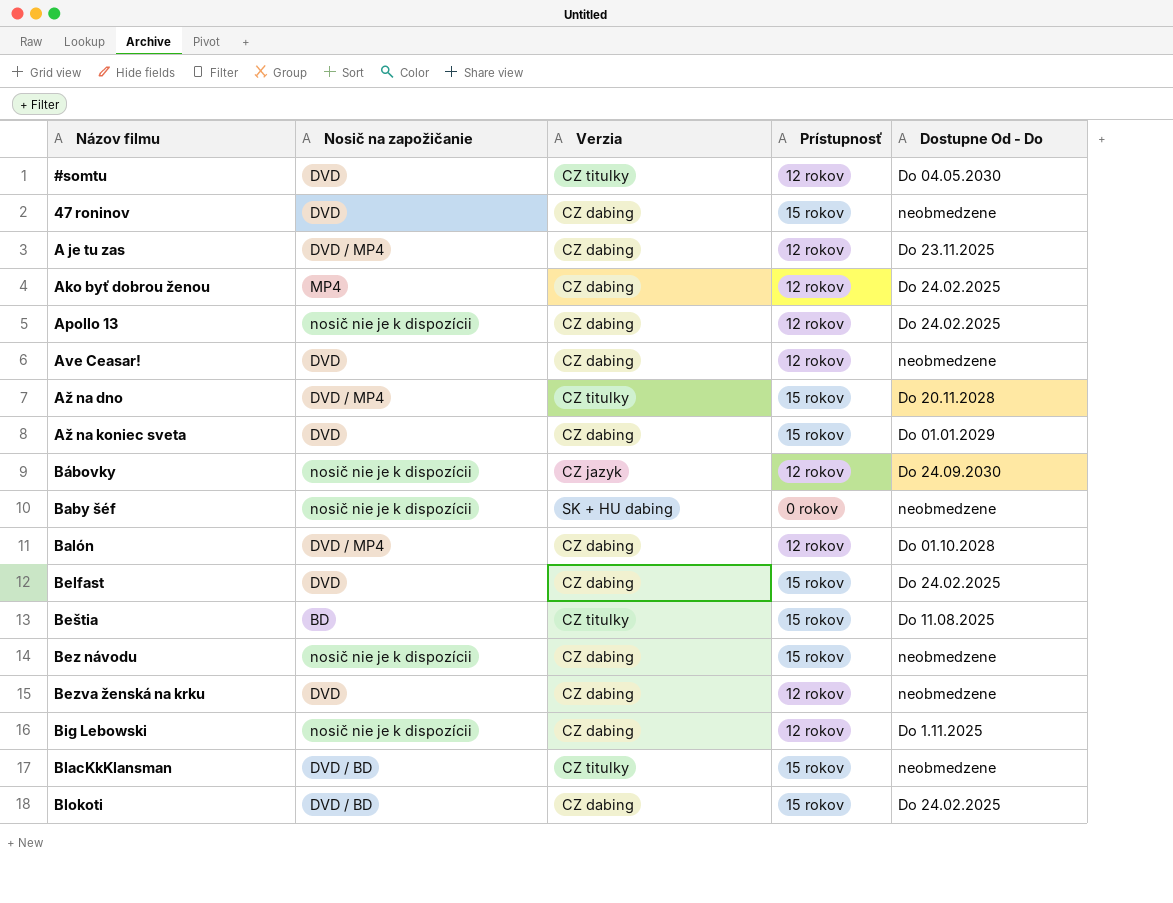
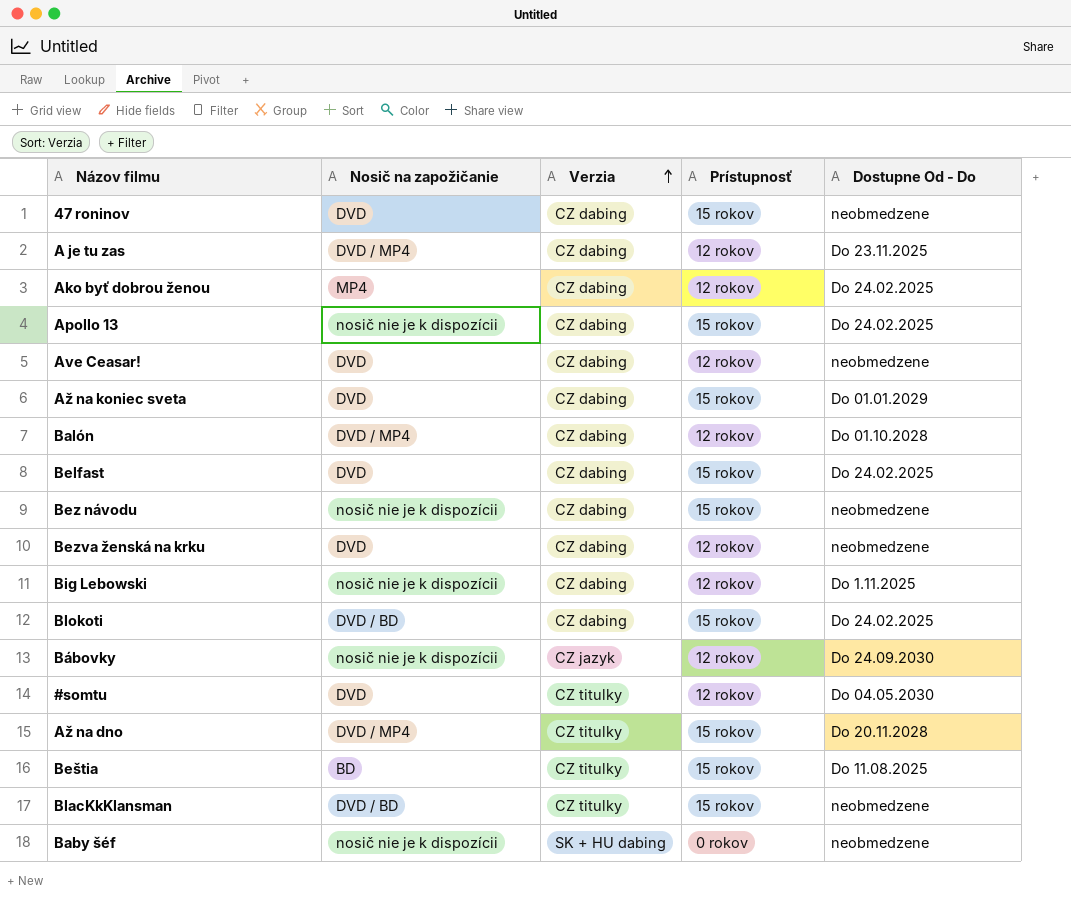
row order: none -> Verzia ascending
Apollo 13 | Prístupnosť: 12 rokov -> 15 rokov

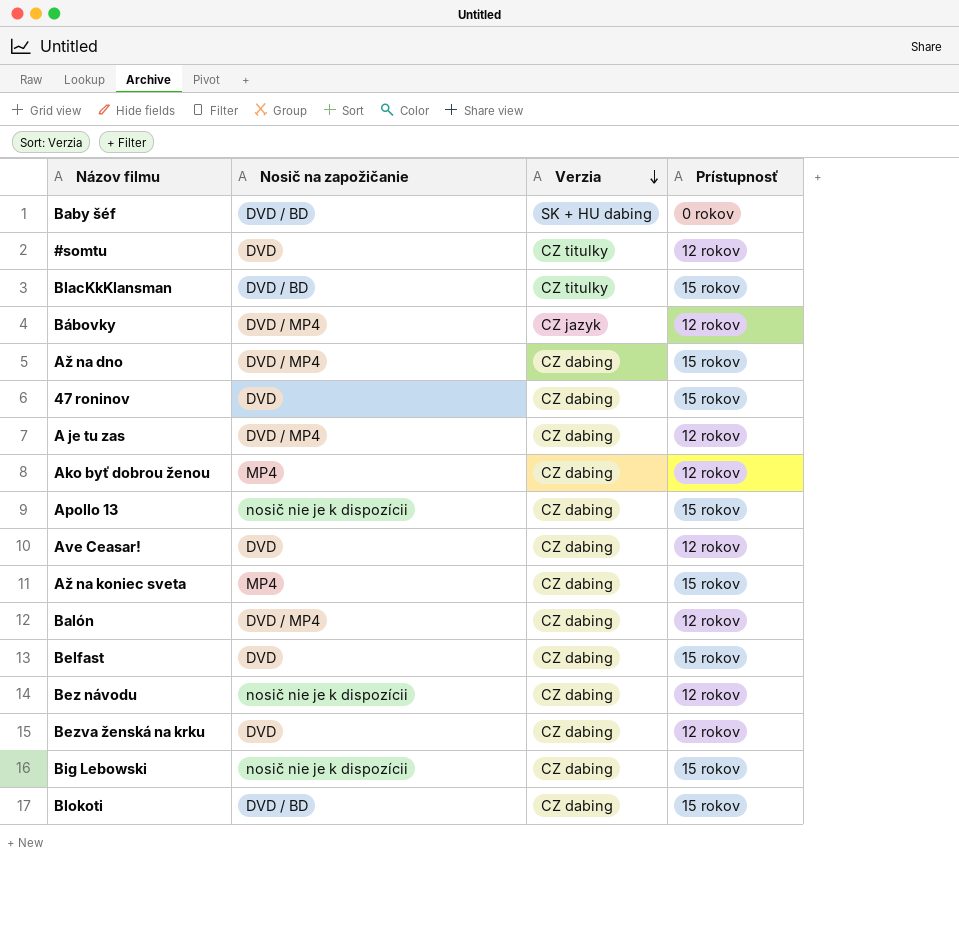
row order: Verzia ascending -> Verzia descending
column Dostupne Od - Do | position: 5 -> none
row Beštia: BD | CZ titulky | 15 rokov | Do 11.08.2025 -> none
Baby šéf | Nosič na zapožičanie: nosič nie je k dispozícii -> DVD / BD
Bábovky | Nosič na zapožičanie: nosič nie je k dispozícii -> DVD / MP4
Až na dno | Verzia: CZ titulky -> CZ dabing
Až na koniec sveta | Nosič na zapožičanie: DVD -> MP4
Bez návodu | Prístupnosť: 15 rokov -> 12 rokov
Big Lebowski | Prístupnosť: 12 rokov -> 15 rokov

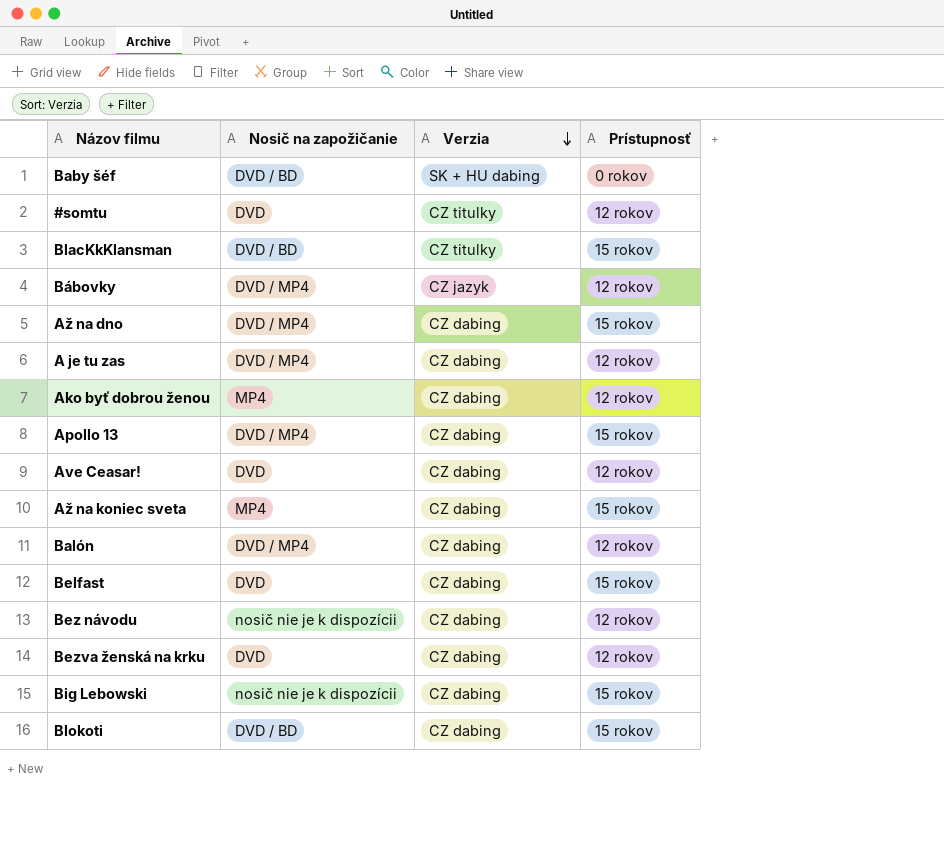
row 47 roninov: DVD | CZ dabing | 15 rokov -> none
Apollo 13 | Nosič na zapožičanie: nosič nie je k dispozícii -> DVD / MP4

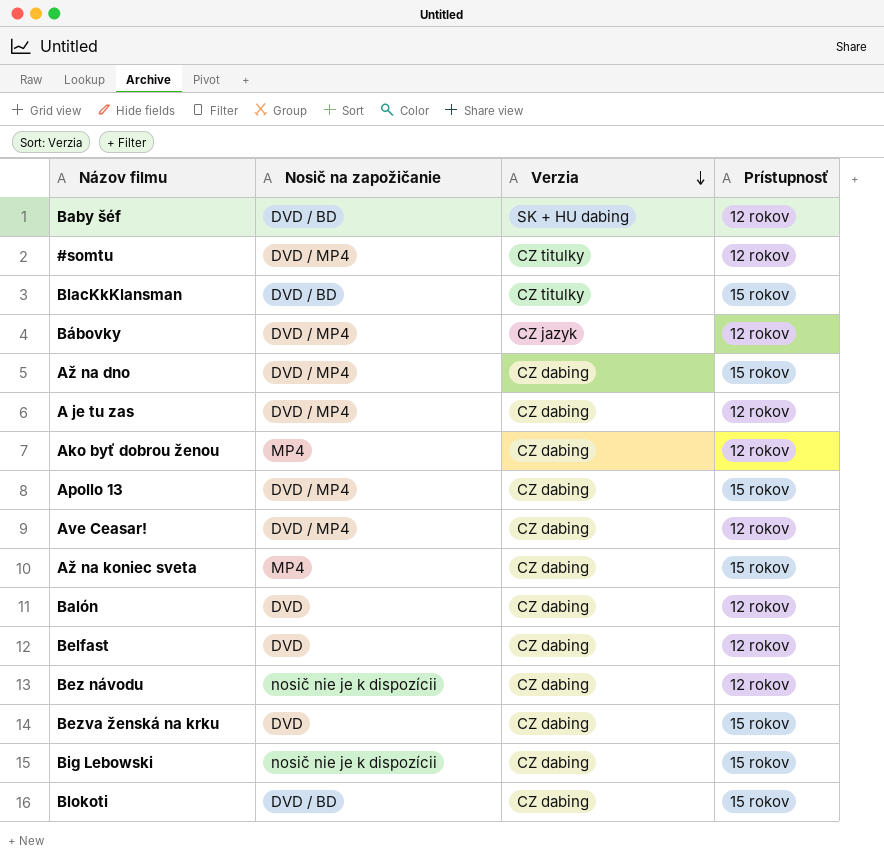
Baby šéf | Prístupnosť: 0 rokov -> 12 rokov
#somtu | Nosič na zapožičanie: DVD -> DVD / MP4
Ave Ceasar! | Nosič na zapožičanie: DVD -> DVD / MP4
Balón | Nosič na zapožičanie: DVD / MP4 -> DVD
Belfast | Prístupnosť: 15 rokov -> 12 rokov
Bezva ženská na krku | Prístupnosť: 12 rokov -> 15 rokov

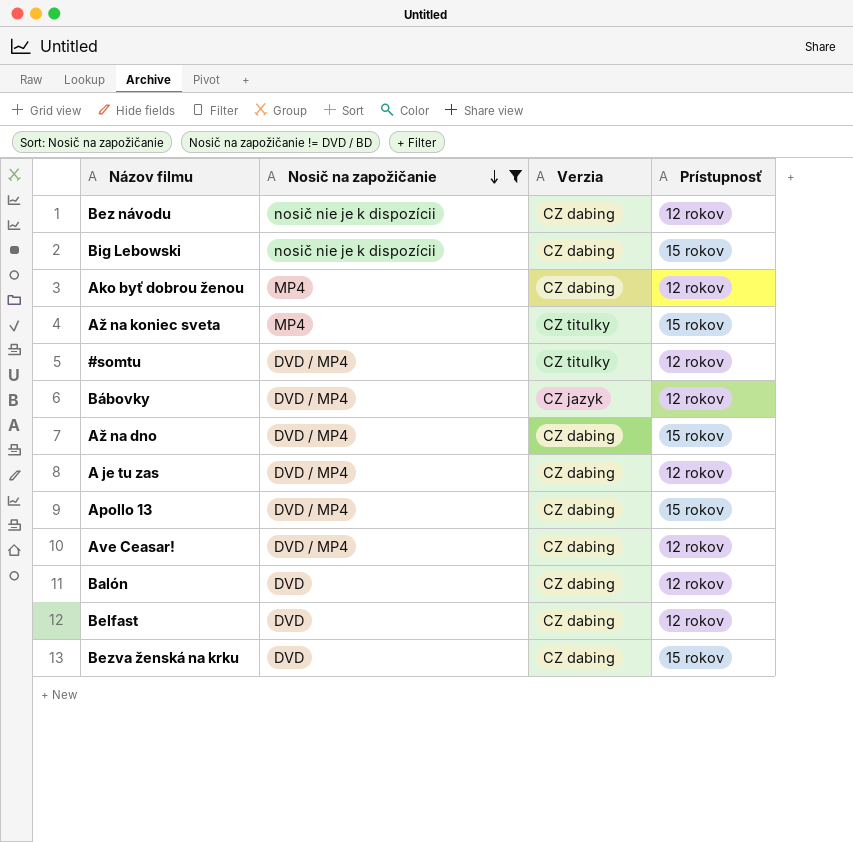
filter: none -> Nosič na zapožičanie != DVD / BD
row order: Verzia descending -> Nosič na zapožičanie descending
Až na koniec sveta | Verzia: CZ dabing -> CZ titulky

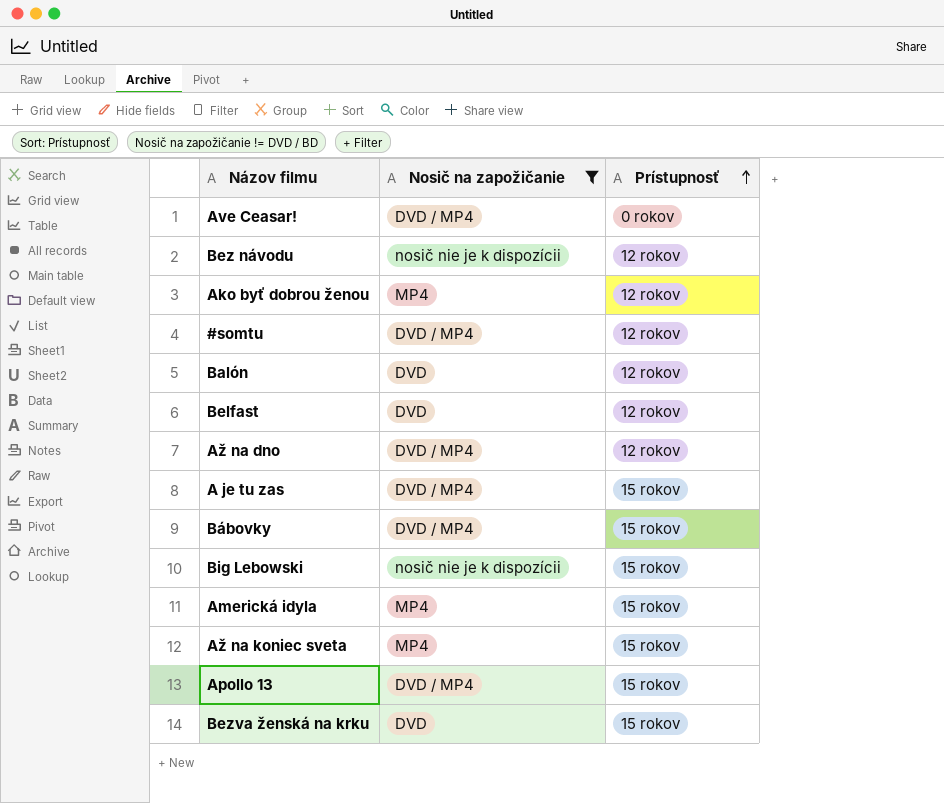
row order: Nosič na zapožičanie descending -> Prístupnosť ascending
column Verzia | position: 3 -> none
Ave Ceasar! | Prístupnosť: 12 rokov -> 0 rokov
Až na dno | Prístupnosť: 15 rokov -> 12 rokov
A je tu zas | Prístupnosť: 12 rokov -> 15 rokov
Bábovky | Prístupnosť: 12 rokov -> 15 rokov
row Americká idyla: none -> MP4 | 15 rokov

